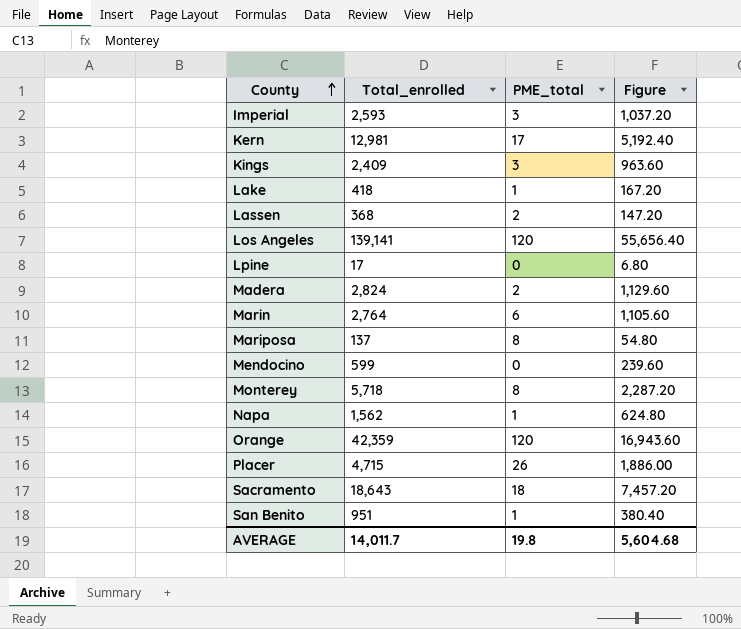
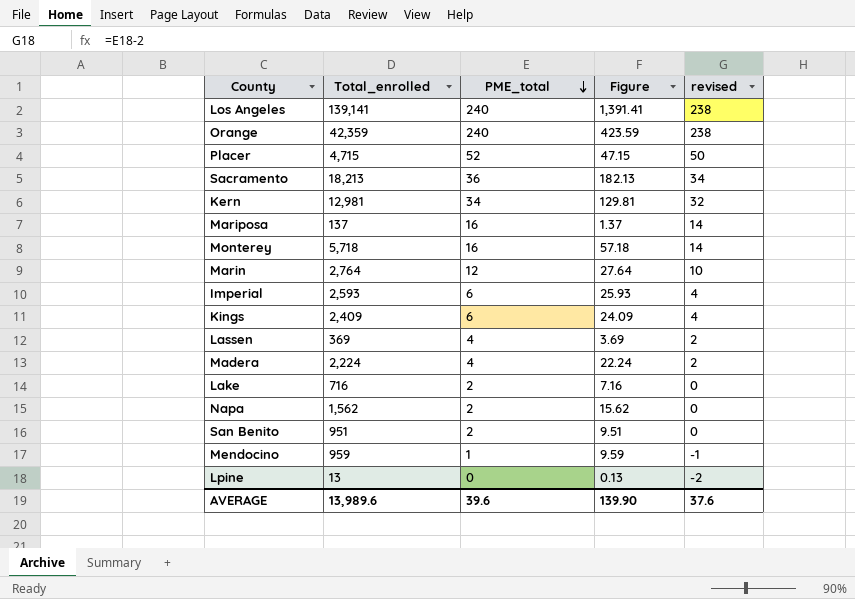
row order: County ascending -> PME_total descending
column Figure | formula: [Total_enrolled] * 0.4 -> [Total_enrolled] * 0.01
column revised | formula: none -> [PME_total] - 2
Los Angeles | PME_total: 120 -> 240
Orange | PME_total: 120 -> 240
Placer | PME_total: 26 -> 52
Sacramento | Total_enrolled: 18,643 -> 18,213
Sacramento | PME_total: 18 -> 36
Kern | PME_total: 17 -> 34
Mariposa | PME_total: 8 -> 16
Monterey | PME_total: 8 -> 16
Marin | PME_total: 6 -> 12
Imperial | PME_total: 3 -> 6
Kings | PME_total: 3 -> 6
Lassen | Total_enrolled: 368 -> 369
Lassen | PME_total: 2 -> 4
Madera | Total_enrolled: 2,824 -> 2,224
Madera | PME_total: 2 -> 4
Lake | Total_enrolled: 418 -> 716
Lake | PME_total: 1 -> 2
Napa | PME_total: 1 -> 2
San Benito | PME_total: 1 -> 2
Mendocino | Total_enrolled: 599 -> 959
Mendocino | PME_total: 0 -> 1
Lpine | Total_enrolled: 17 -> 13
AVERAGE | Total_enrolled: 14,011.7 -> 13,989.6
AVERAGE | PME_total: 19.8 -> 39.6
AVERAGE | Figure: 5,604.68 -> 139.90

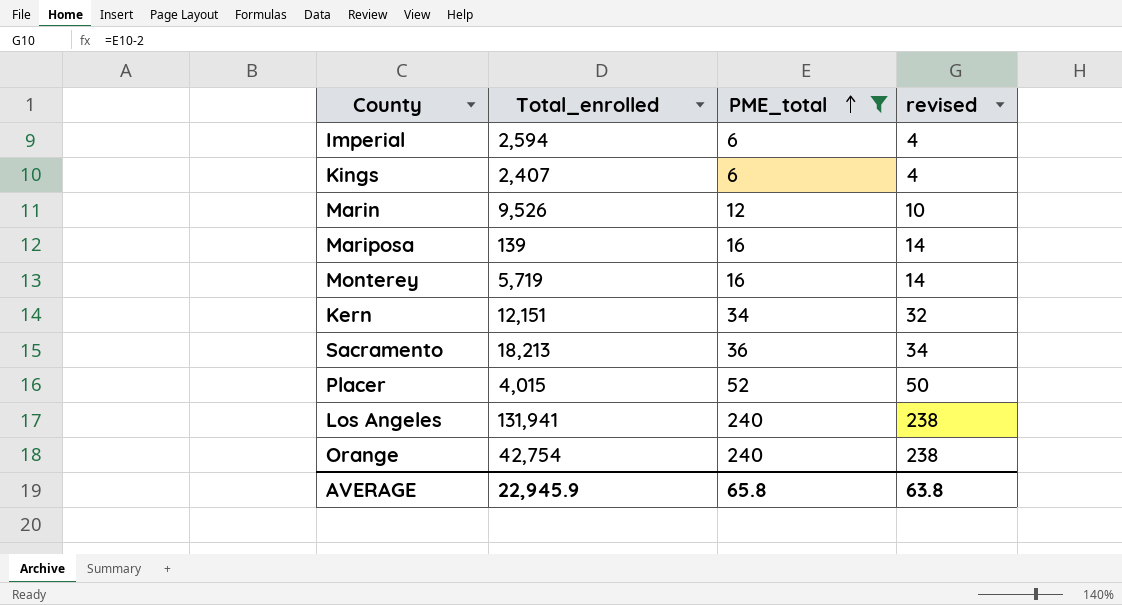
filter: none -> PME_total >= 6
row order: PME_total descending -> PME_total ascending
column Figure | formula: [Total_enrolled] * 0.01 -> none
Imperial | Total_enrolled: 2,593 -> 2,594
Kings | Total_enrolled: 2,409 -> 2,407
Marin | Total_enrolled: 2,764 -> 9,526
Mariposa | Total_enrolled: 137 -> 139
Monterey | Total_enrolled: 5,718 -> 5,719
Kern | Total_enrolled: 12,981 -> 12,151
Placer | Total_enrolled: 4,715 -> 4,015
Los Angeles | Total_enrolled: 139,141 -> 131,941
Orange | Total_enrolled: 42,359 -> 42,754
AVERAGE | Total_enrolled: 13,989.6 -> 22,945.9
AVERAGE | PME_total: 39.6 -> 65.8
AVERAGE | revised: 37.6 -> 63.8

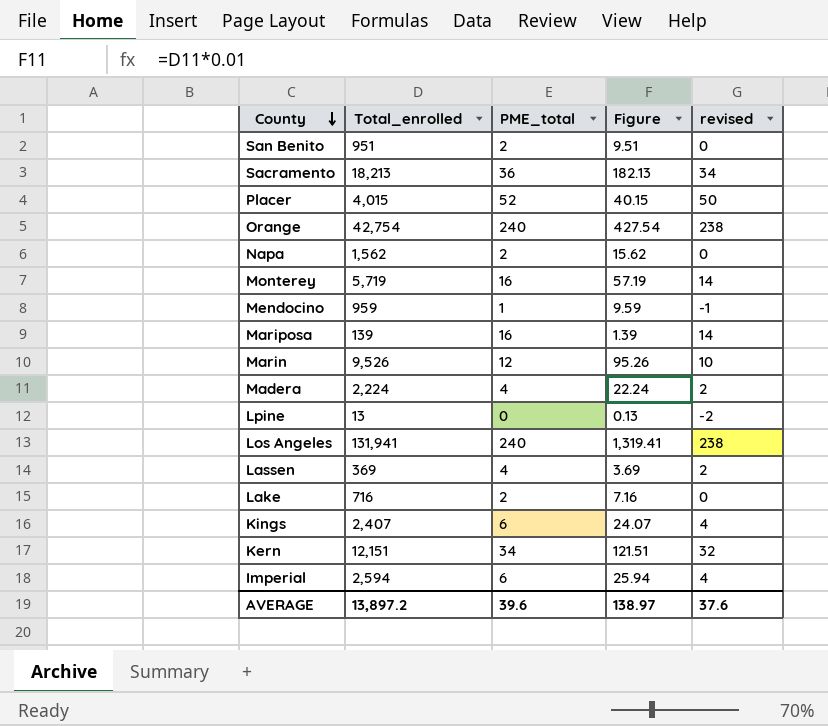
filter: PME_total >= 6 -> none
row order: PME_total ascending -> County descending
column Figure | formula: none -> [Total_enrolled] * 0.01
AVERAGE | Total_enrolled: 22,945.9 -> 13,897.2
AVERAGE | PME_total: 65.8 -> 39.6
AVERAGE | revised: 63.8 -> 37.6

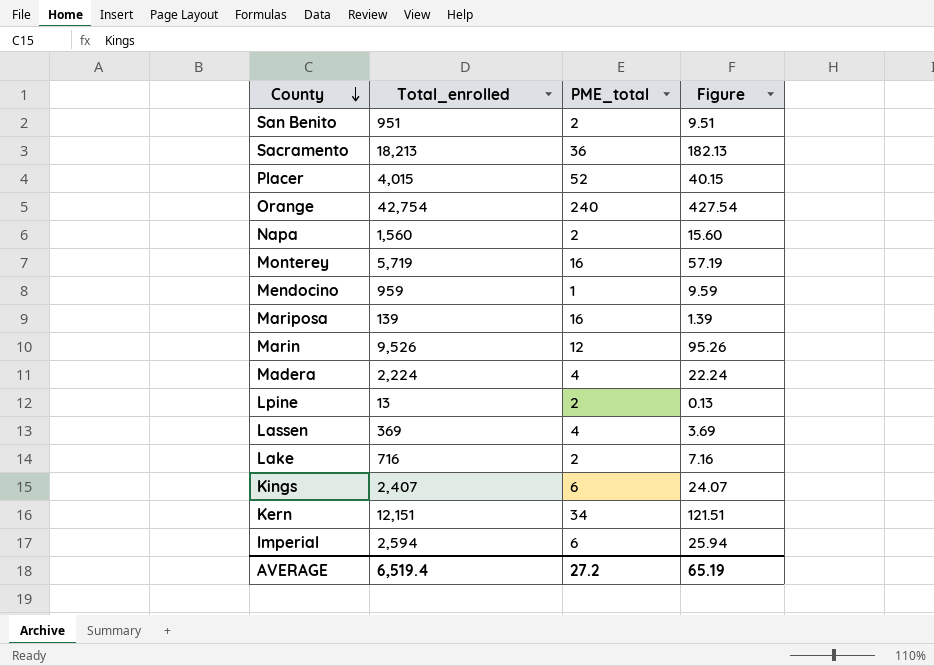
column revised | formula: [PME_total] - 2 -> none
row Los Angeles: 131,941 | 240 | 1,319.41 | 238 -> none
Napa | Total_enrolled: 1,562 -> 1,560
Napa | Figure: 15.62 -> 15.60
Lpine | PME_total: 0 -> 2
AVERAGE | Total_enrolled: 13,897.2 -> 6,519.4
AVERAGE | PME_total: 39.6 -> 27.2
AVERAGE | Figure: 138.97 -> 65.19

